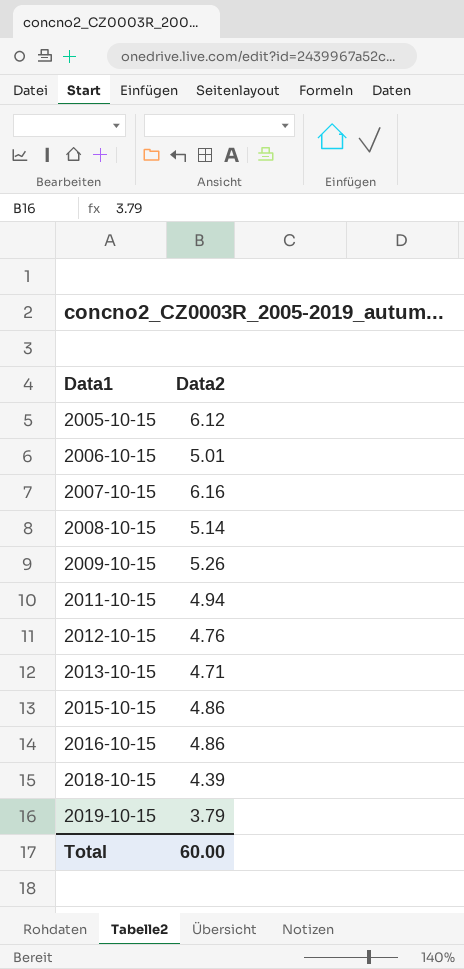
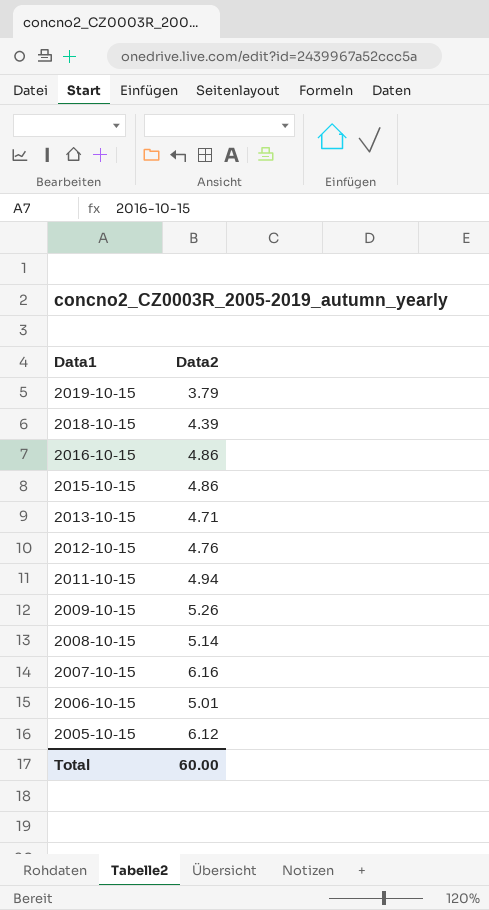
row order: Data1 ascending -> Data1 descending

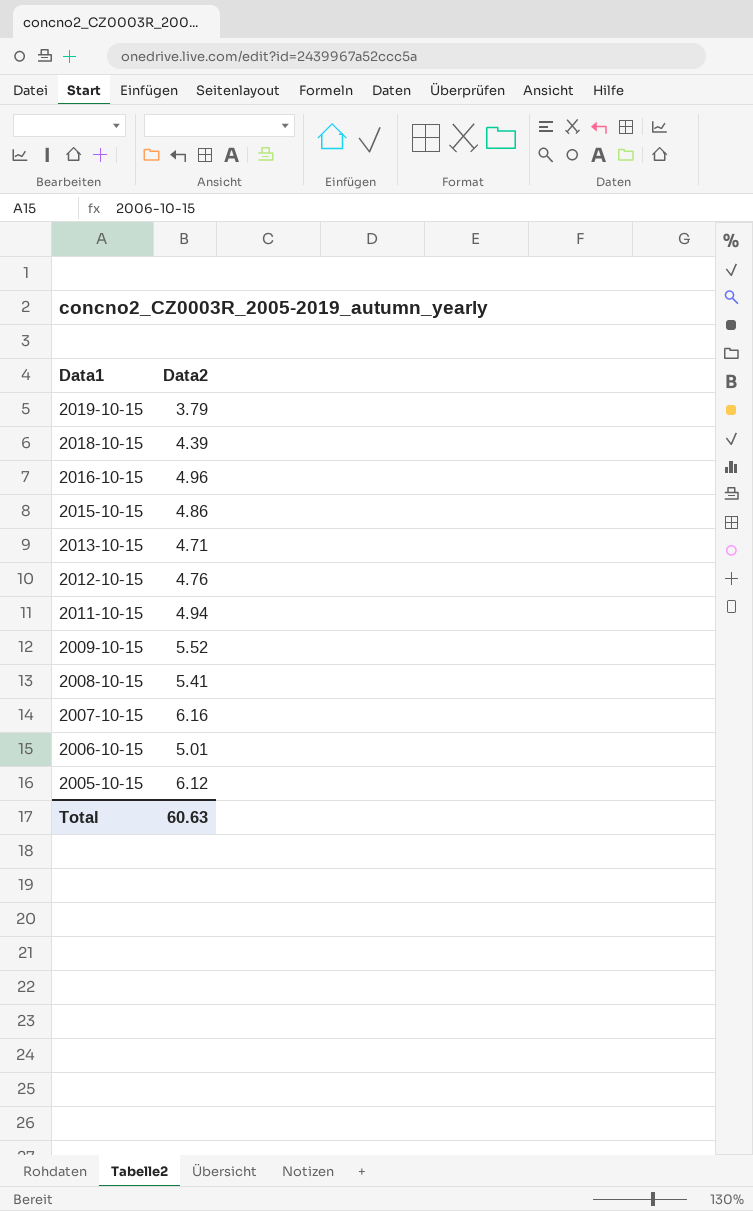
2016-10-15 | Data2: 4.86 -> 4.96
2009-10-15 | Data2: 5.26 -> 5.52
2008-10-15 | Data2: 5.14 -> 5.41
Total | Data2: 60.00 -> 60.63

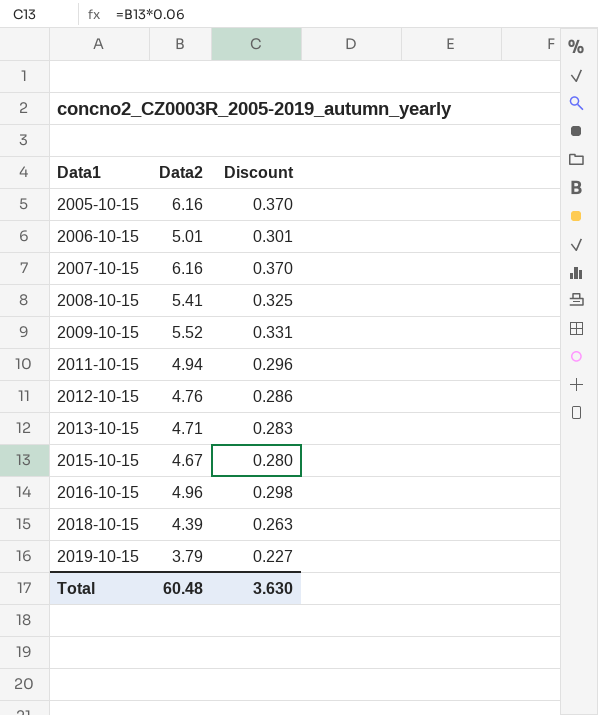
row order: Data1 descending -> Data1 ascending
column Discount | formula: none -> [Data2] * 0.06
2005-10-15 | Data2: 6.12 -> 6.16
2015-10-15 | Data2: 4.86 -> 4.67
Total | Data2: 60.63 -> 60.48

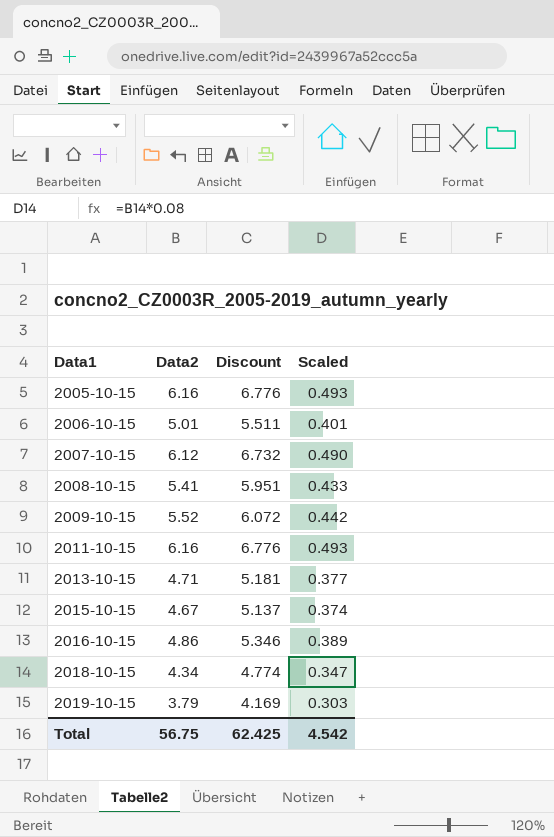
column Discount | formula: [Data2] * 0.06 -> [Data2] * 1.1
column Scaled | formula: none -> [Data2] * 0.08
row 2012-10-15: 4.76 | 0.286 -> none
2007-10-15 | Data2: 6.16 -> 6.12
2011-10-15 | Data2: 4.94 -> 6.16
2016-10-15 | Data2: 4.96 -> 4.86
2018-10-15 | Data2: 4.39 -> 4.34
Total | Data2: 60.48 -> 56.75
Total | Discount: 3.630 -> 62.425

